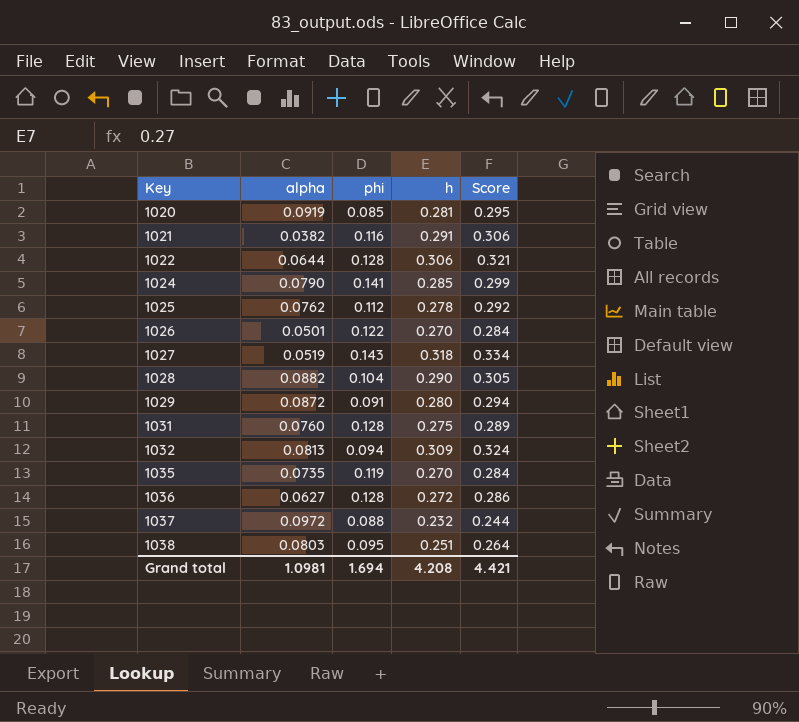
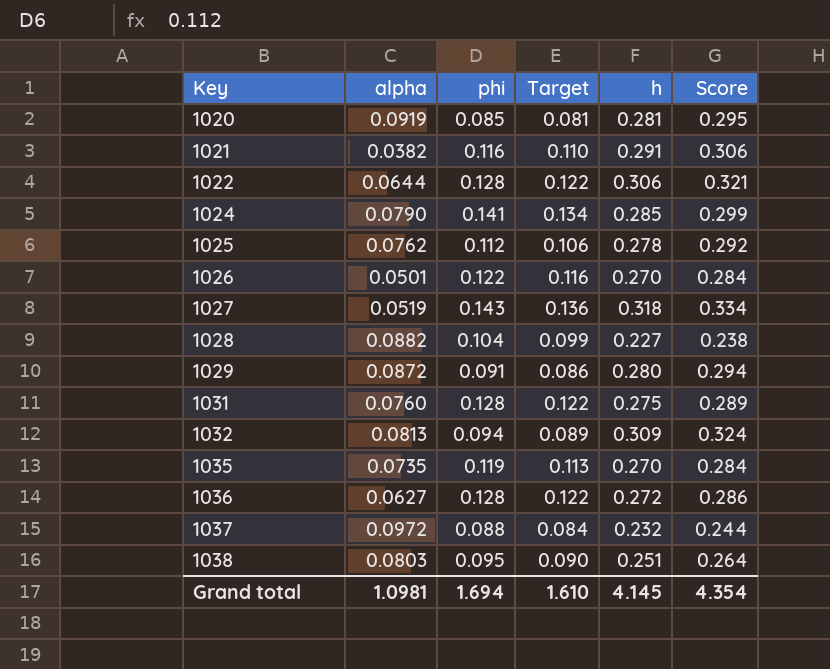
column Target | formula: none -> [phi] * 0.95
1028 | h: 0.290 -> 0.227
1028 | Score: 0.305 -> 0.238
Grand total | h: 4.208 -> 4.145
Grand total | Score: 4.421 -> 4.354

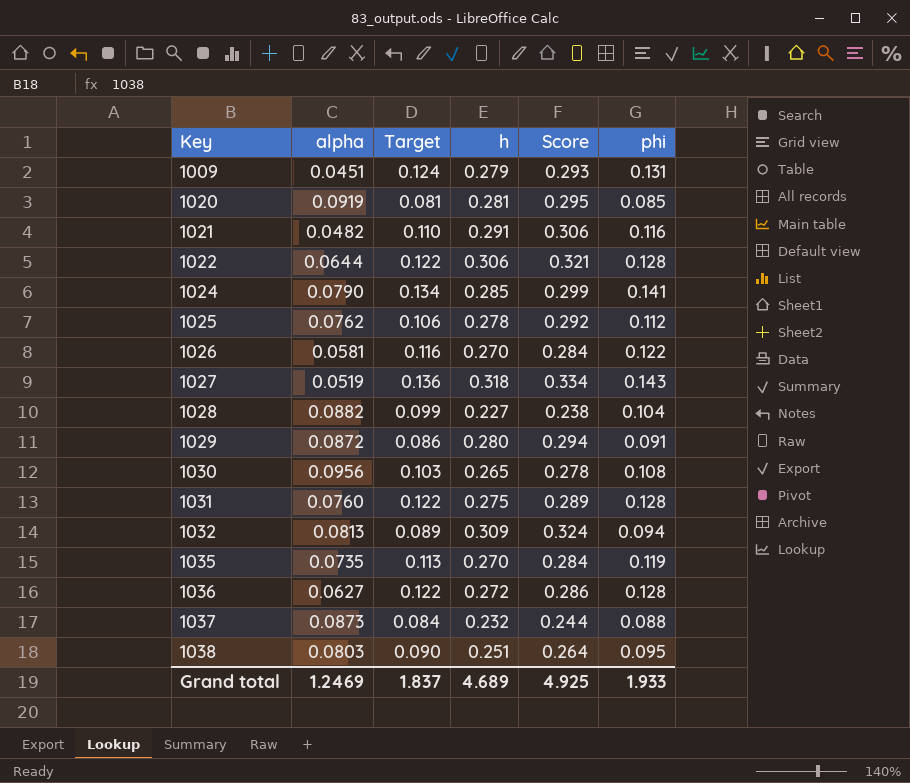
column phi | position: 3 -> 6
row 1009: none -> 0.0451 | 0.124 | 0.279 | 0.293 | 0.131
1021 | alpha: 0.0382 -> 0.0482
1026 | alpha: 0.0501 -> 0.0581
row 1030: none -> 0.0956 | 0.103 | 0.265 | 0.278 | 0.108
1037 | alpha: 0.0972 -> 0.0873
Grand total | alpha: 1.0981 -> 1.2469
Grand total | Target: 1.610 -> 1.837
Grand total | h: 4.145 -> 4.689
Grand total | Score: 4.354 -> 4.925
Grand total | phi: 1.694 -> 1.933

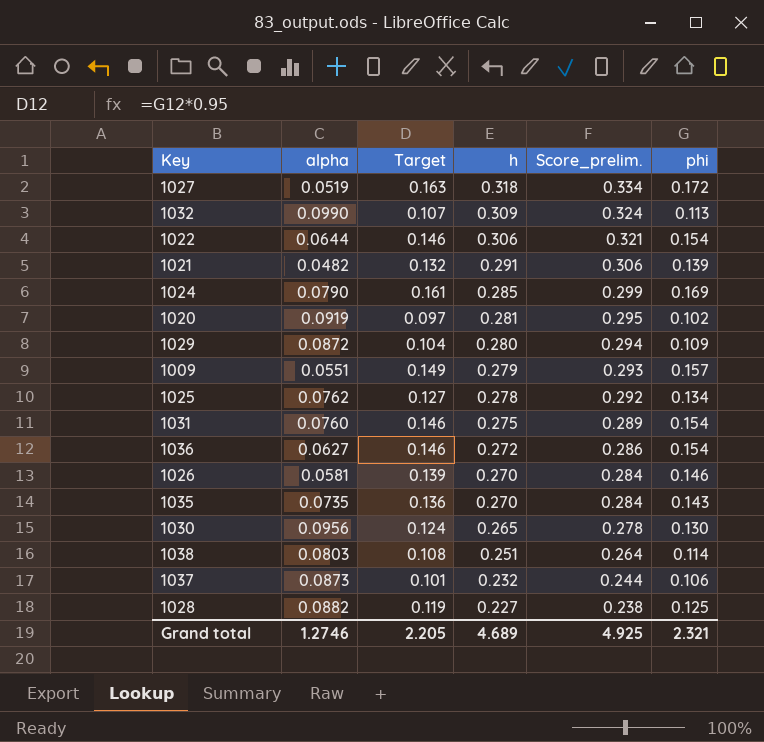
row order: Key ascending -> h descending
column name: Score -> Score_prelim.
1027 | Target: 0.136 -> 0.163
1027 | phi: 0.143 -> 0.172
1032 | alpha: 0.0813 -> 0.0990
1032 | Target: 0.089 -> 0.107
1032 | phi: 0.094 -> 0.113
1022 | Target: 0.122 -> 0.146
1022 | phi: 0.128 -> 0.154
1021 | Target: 0.110 -> 0.132
1021 | phi: 0.116 -> 0.139
1024 | Target: 0.134 -> 0.161
1024 | phi: 0.141 -> 0.169
1020 | Target: 0.081 -> 0.097
1020 | phi: 0.085 -> 0.102
1029 | Target: 0.086 -> 0.104
1029 | phi: 0.091 -> 0.109
1009 | alpha: 0.0451 -> 0.0551
1009 | Target: 0.124 -> 0.149
1009 | phi: 0.131 -> 0.157
1025 | Target: 0.106 -> 0.127
1025 | phi: 0.112 -> 0.134
1031 | Target: 0.122 -> 0.146
1031 | phi: 0.128 -> 0.154
1036 | Target: 0.122 -> 0.146
1036 | phi: 0.128 -> 0.154
1026 | Target: 0.116 -> 0.139
1026 | phi: 0.122 -> 0.146
1035 | Target: 0.113 -> 0.136
1035 | phi: 0.119 -> 0.143
1030 | Target: 0.103 -> 0.124
1030 | phi: 0.108 -> 0.130
1038 | Target: 0.090 -> 0.108
1038 | phi: 0.095 -> 0.114
1037 | Target: 0.084 -> 0.101
1037 | phi: 0.088 -> 0.106
1028 | Target: 0.099 -> 0.119
1028 | phi: 0.104 -> 0.125
Grand total | alpha: 1.2469 -> 1.2746
Grand total | Target: 1.837 -> 2.205
Grand total | phi: 1.933 -> 2.321

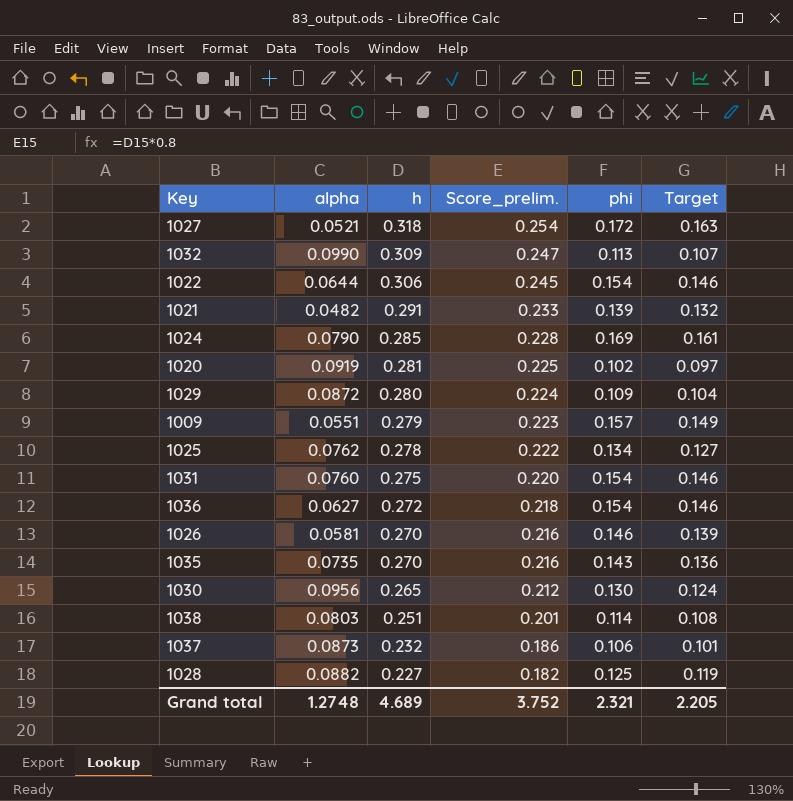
column Score_prelim. | formula: [h] * 1.05 -> [h] * 0.8
column Target | position: 3 -> 6
1027 | alpha: 0.0519 -> 0.0521
Grand total | alpha: 1.2746 -> 1.2748
Grand total | Score_prelim.: 4.925 -> 3.752

